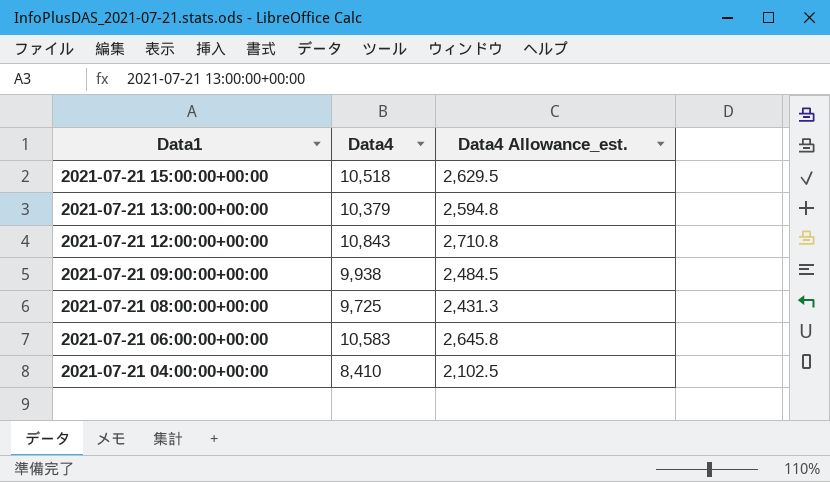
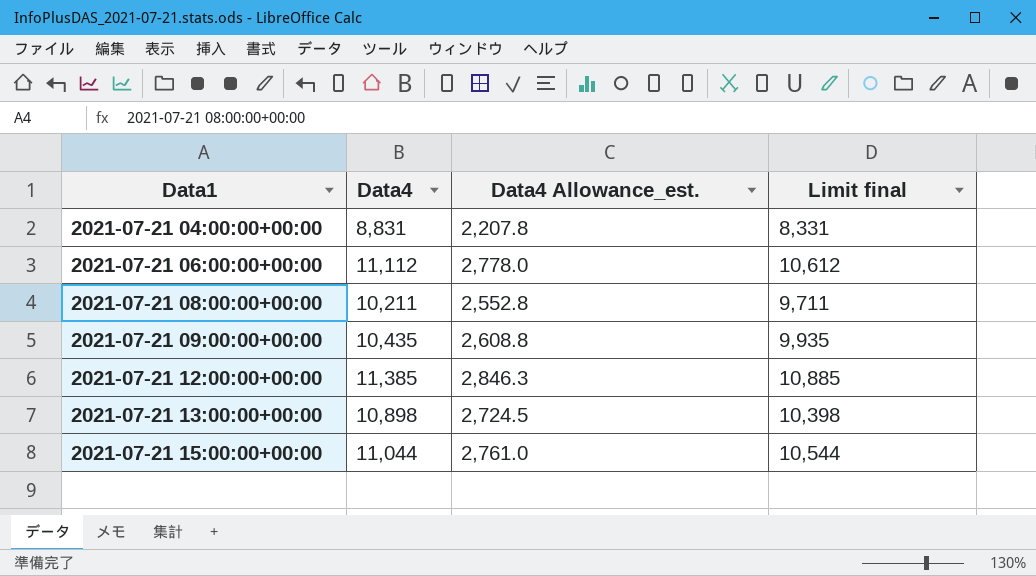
row order: Data1 descending -> Data1 ascending
column Limit final | formula: none -> [Data4] - 500
2021-07-21 04:00:00+00:00 | Data4: 8,410 -> 8,831
2021-07-21 04:00:00+00:00 | Data4 Allowance_est.: 2,102.5 -> 2,207.8
2021-07-21 06:00:00+00:00 | Data4: 10,583 -> 11,112
2021-07-21 06:00:00+00:00 | Data4 Allowance_est.: 2,645.8 -> 2,778.0
2021-07-21 08:00:00+00:00 | Data4: 9,725 -> 10,211
2021-07-21 08:00:00+00:00 | Data4 Allowance_est.: 2,431.3 -> 2,552.8
2021-07-21 09:00:00+00:00 | Data4: 9,938 -> 10,435
2021-07-21 09:00:00+00:00 | Data4 Allowance_est.: 2,484.5 -> 2,608.8
2021-07-21 12:00:00+00:00 | Data4: 10,843 -> 11,385
2021-07-21 12:00:00+00:00 | Data4 Allowance_est.: 2,710.8 -> 2,846.3
2021-07-21 13:00:00+00:00 | Data4: 10,379 -> 10,898
2021-07-21 13:00:00+00:00 | Data4 Allowance_est.: 2,594.8 -> 2,724.5
2021-07-21 15:00:00+00:00 | Data4: 10,518 -> 11,044
2021-07-21 15:00:00+00:00 | Data4 Allowance_est.: 2,629.5 -> 2,761.0

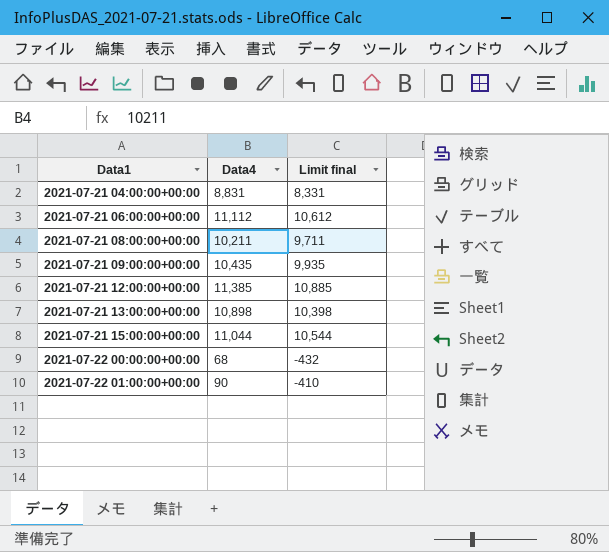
column Data4 Allowance_est. | formula: [Data4] * 0.25 -> none
row 2021-07-22 00:00:00+00:00: none -> 68 | -432
row 2021-07-22 01:00:00+00:00: none -> 90 | -410

